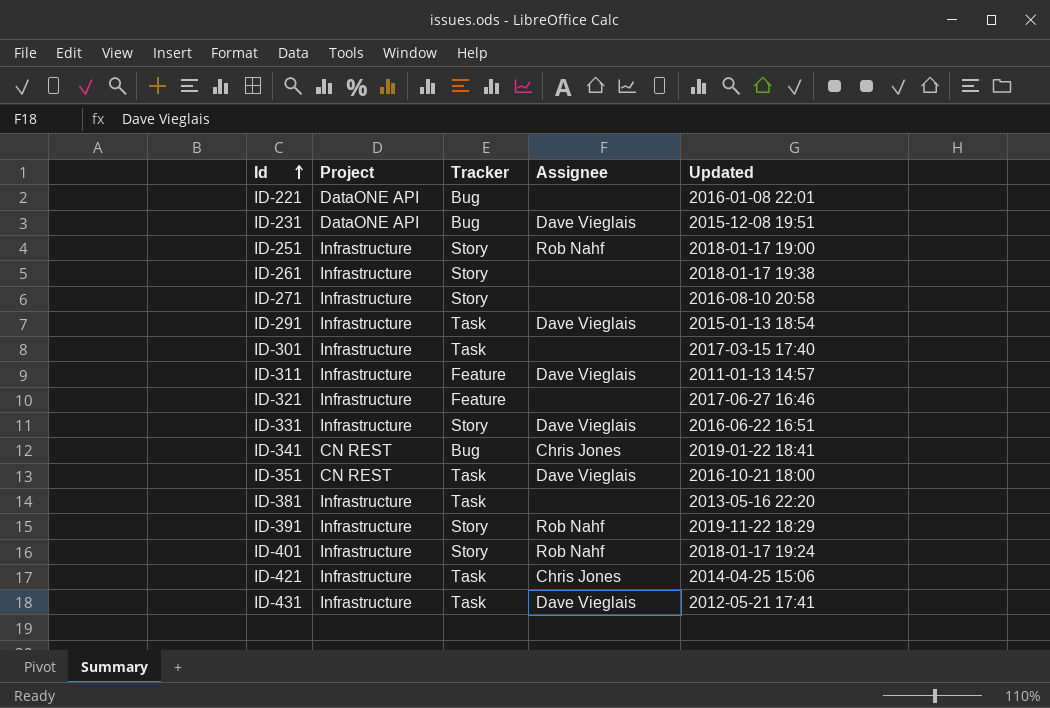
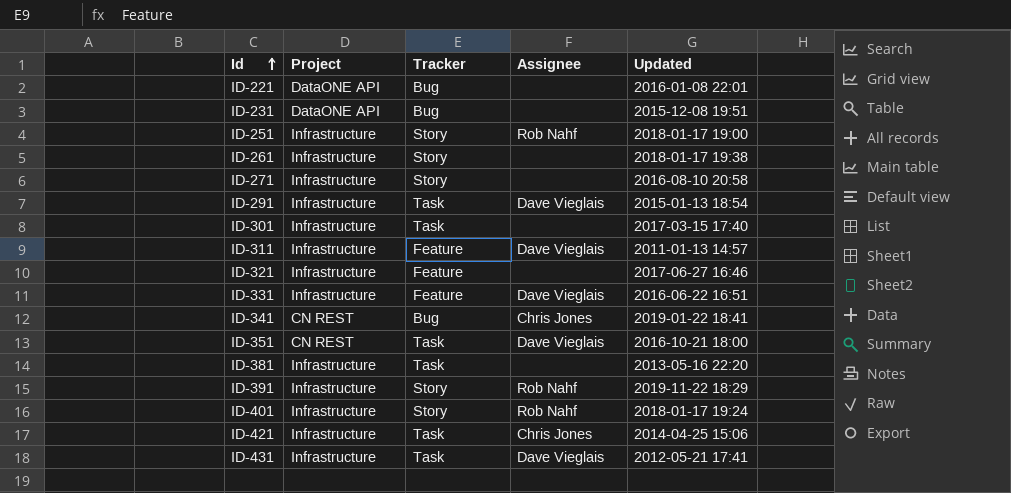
ID-231 | Assignee: Dave Vieglais -> none
ID-331 | Tracker: Story -> Feature

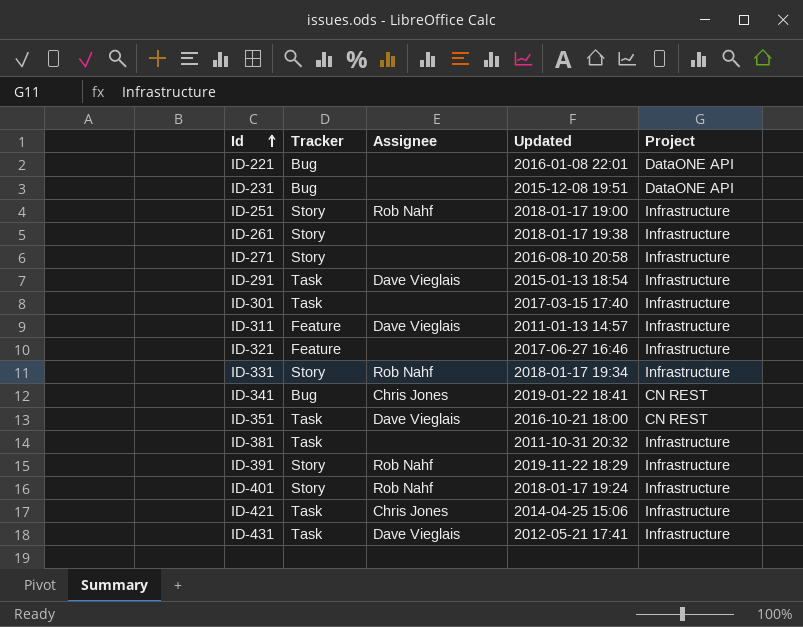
column Project | position: 2 -> 5
ID-331 | Tracker: Feature -> Story
ID-331 | Assignee: Dave Vieglais -> Rob Nahf
ID-331 | Updated: 2016-06-22 16:51 -> 2018-01-17 19:34
ID-381 | Updated: 2013-05-16 22:20 -> 2011-10-31 20:32

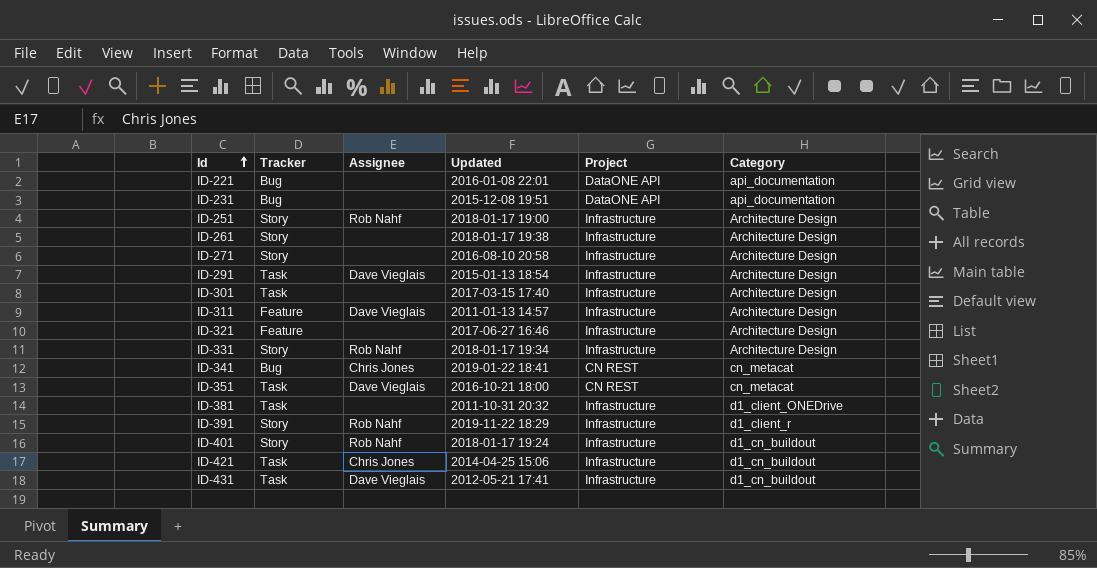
column Category | position: none -> 6

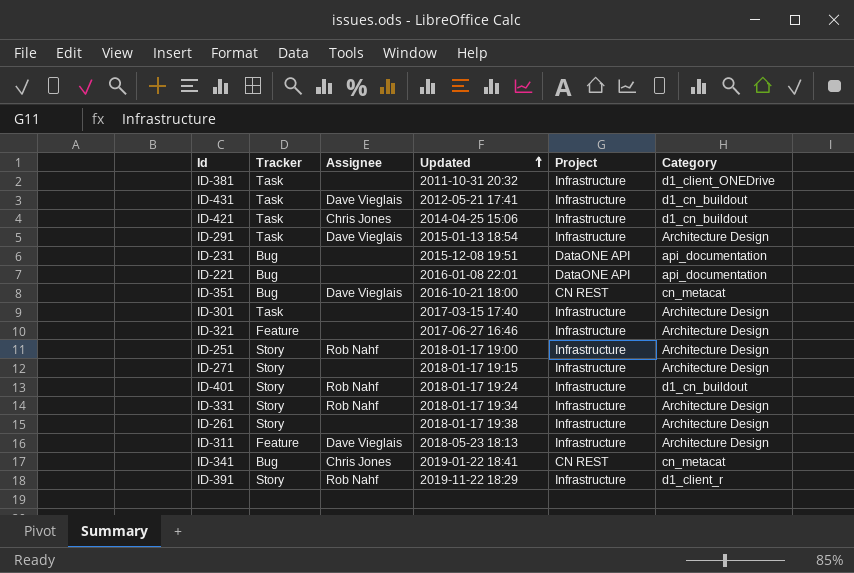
row order: Id ascending -> Updated ascending
ID-351 | Tracker: Task -> Bug
ID-271 | Updated: 2016-08-10 20:58 -> 2018-01-17 19:15
ID-311 | Updated: 2011-01-13 14:57 -> 2018-05-23 18:13

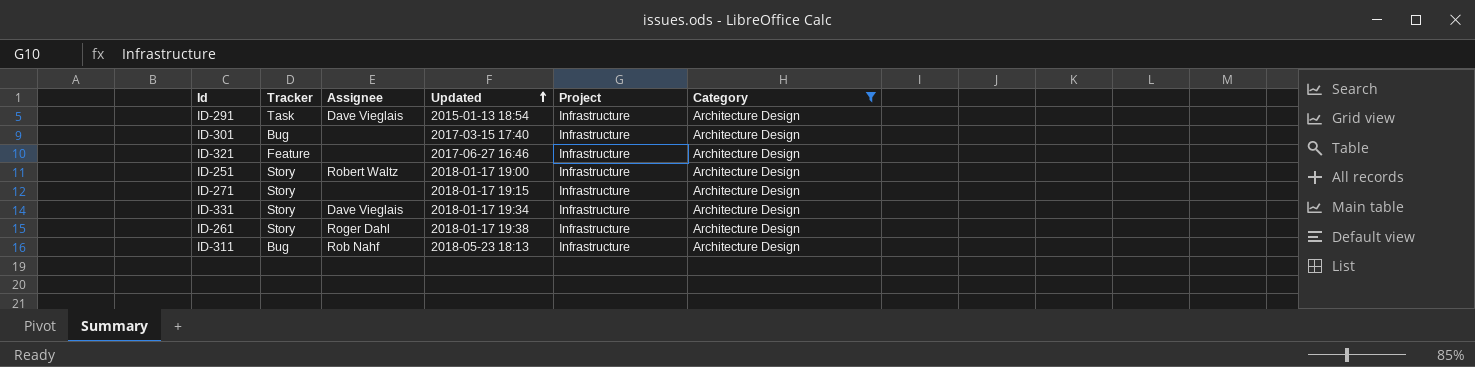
filter: none -> Category = Architecture Design
ID-301 | Tracker: Task -> Bug
ID-251 | Assignee: Rob Nahf -> Robert Waltz
ID-331 | Assignee: Rob Nahf -> Dave Vieglais
ID-261 | Assignee: none -> Roger Dahl
ID-311 | Tracker: Feature -> Bug
ID-311 | Assignee: Dave Vieglais -> Rob Nahf

